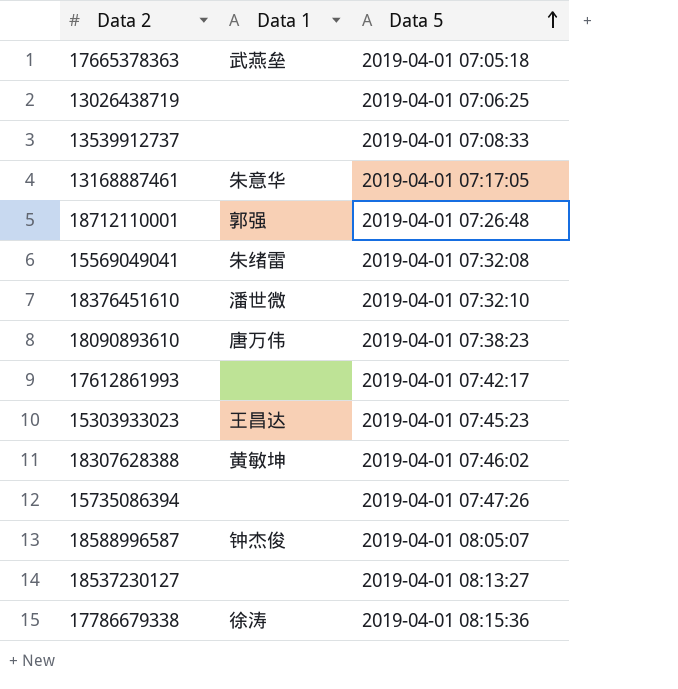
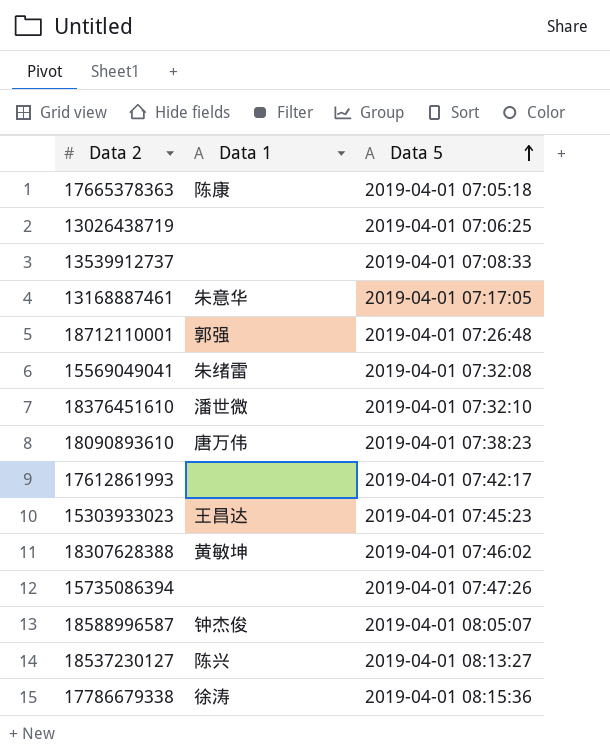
17665378363 | Data 1: 武燕垒 -> 陈康
18537230127 | Data 1: none -> 陈兴

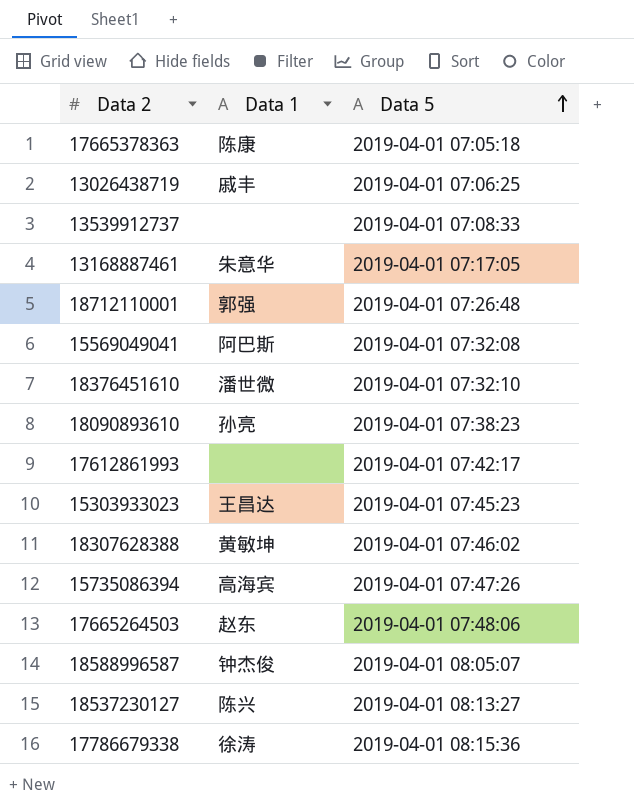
13026438719 | Data 1: none -> 戚丰
15569049041 | Data 1: 朱绪雷 -> 阿巴斯
18090893610 | Data 1: 唐万伟 -> 孙亮
15735086394 | Data 1: none -> 高海宾
row 17665264503: none -> 赵东 | 2019-04-01 07:48:06

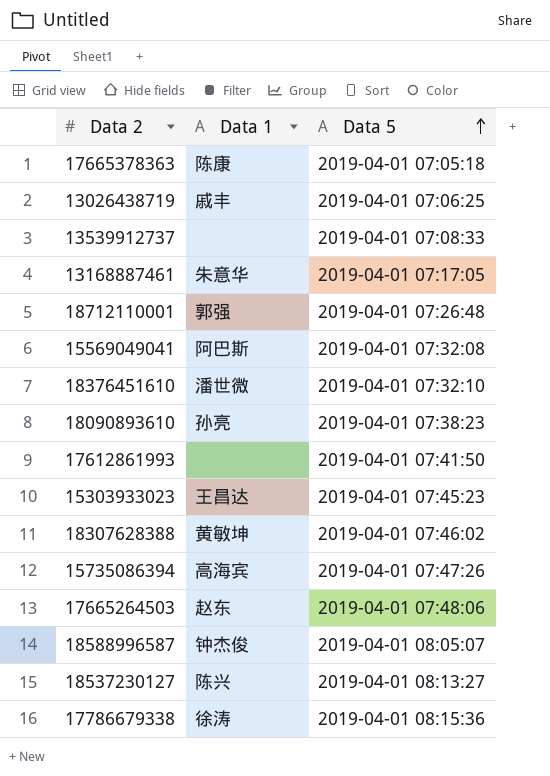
17612861993 | Data 5: 2019-04-01 07:42:17 -> 2019-04-01 07:41:50

